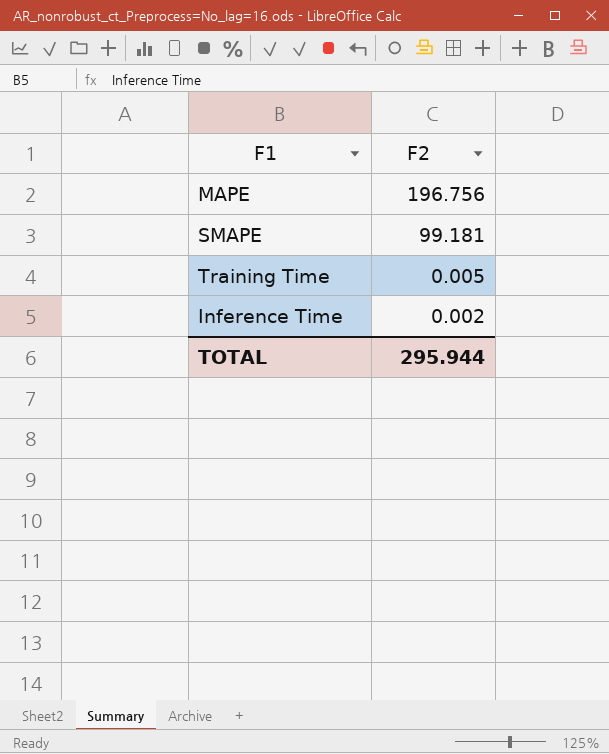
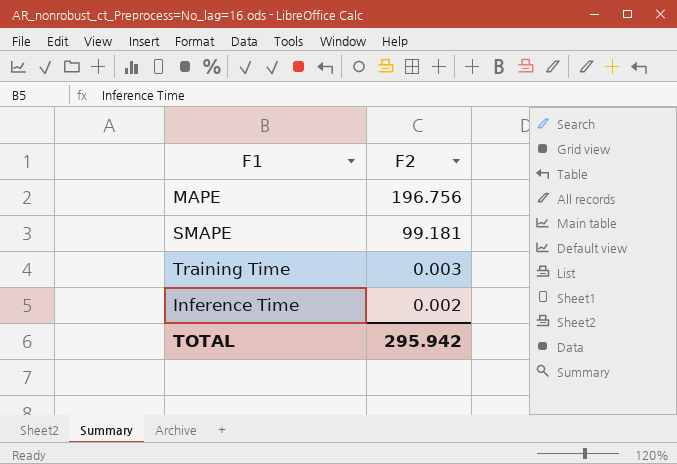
Training Time | F2: 0.005 -> 0.003
TOTAL | F2: 295.944 -> 295.942

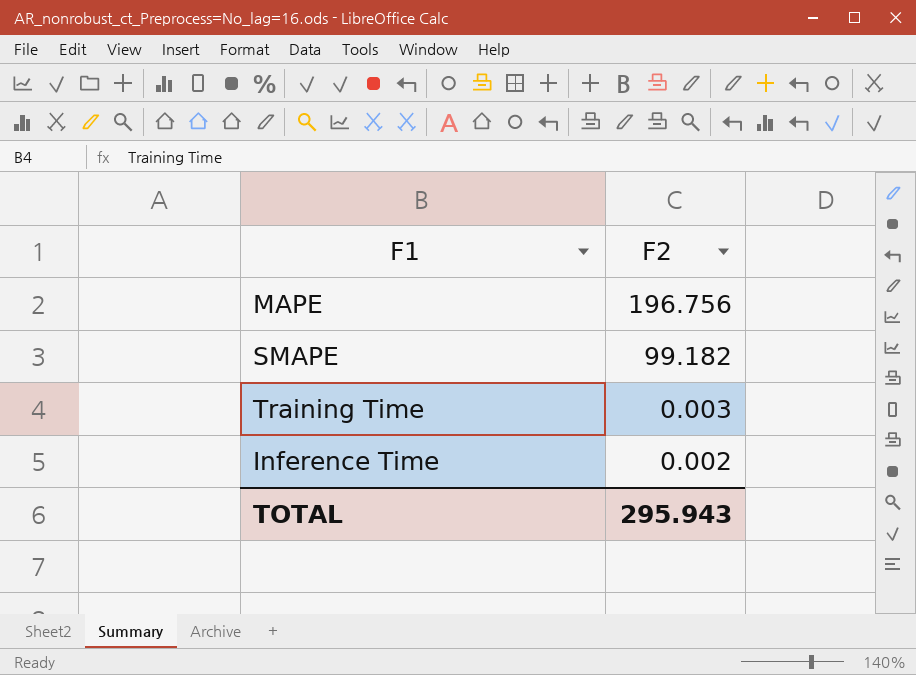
SMAPE | F2: 99.181 -> 99.182
TOTAL | F2: 295.942 -> 295.943

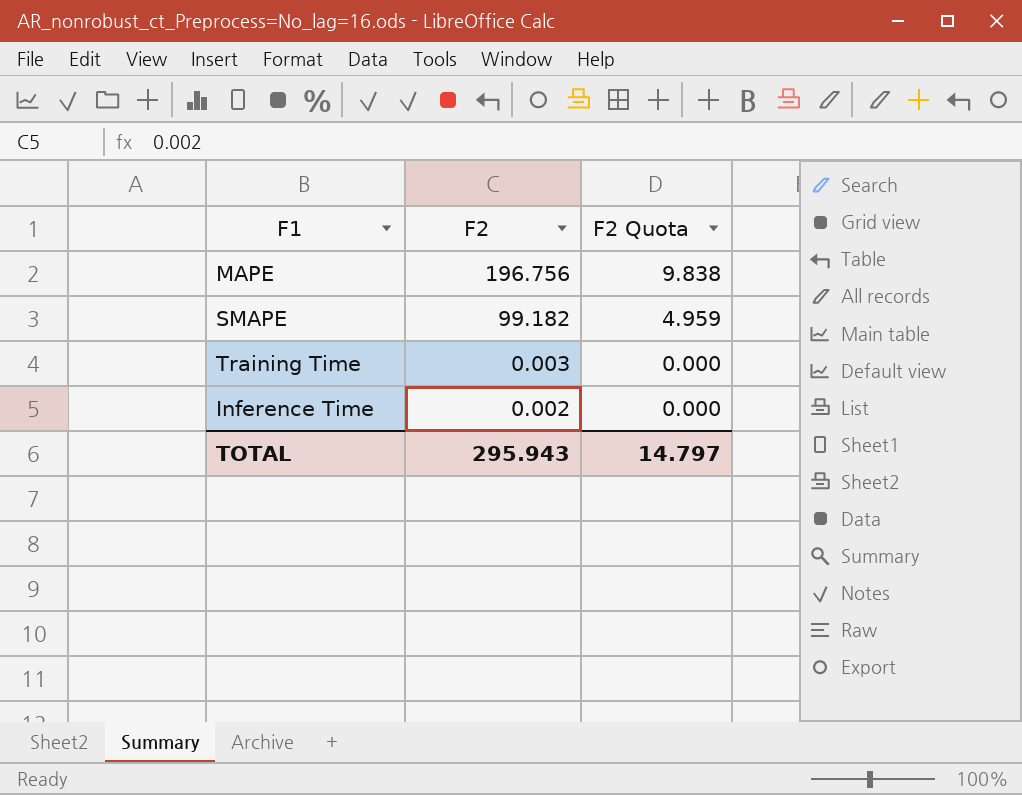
column F2 Quota | formula: none -> [F2] * 0.05

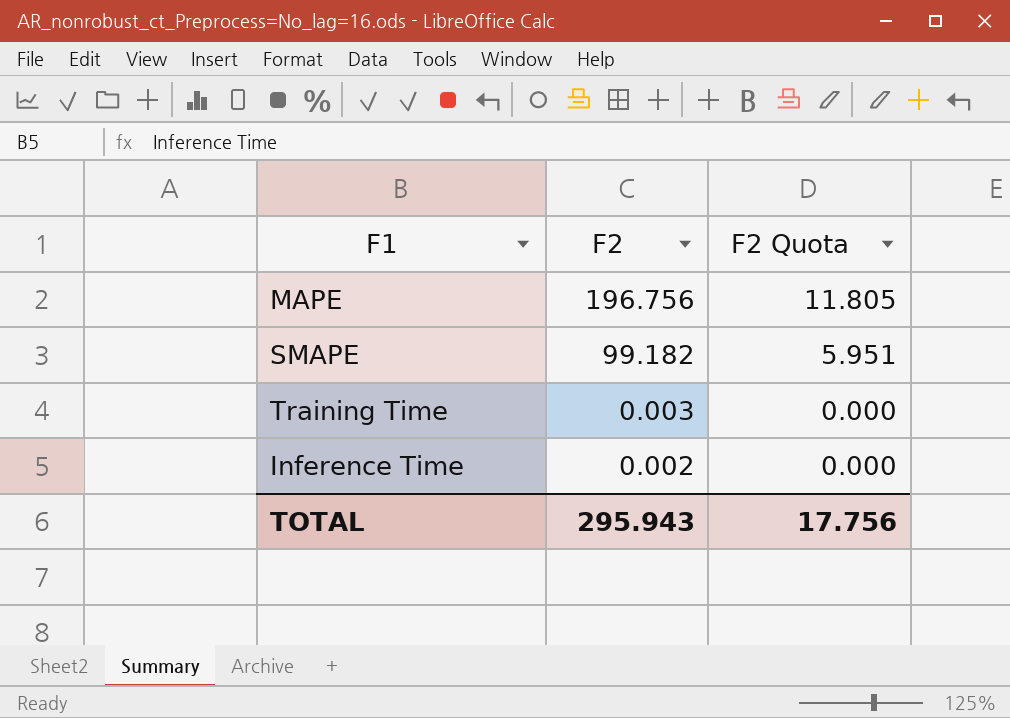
column F2 Quota | formula: [F2] * 0.05 -> [F2] * 0.06
TOTAL | F2 Quota: 14.797 -> 17.756

